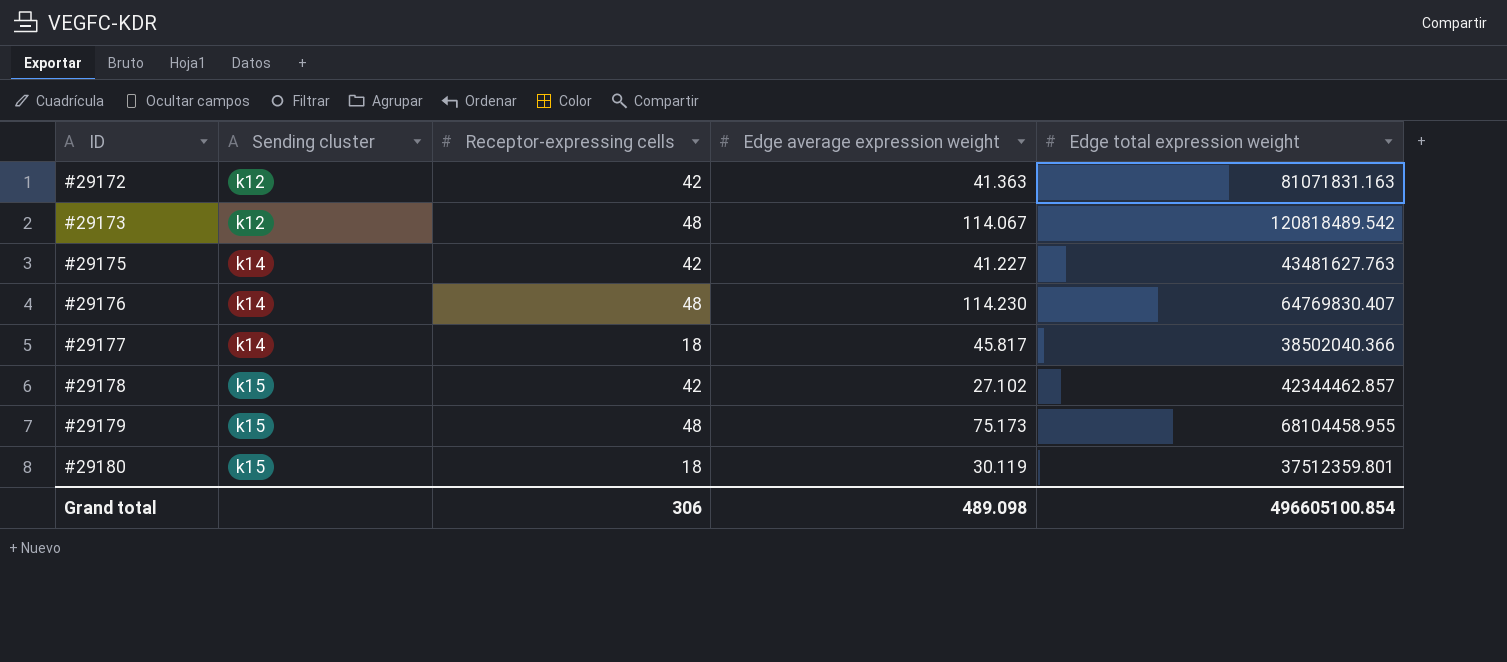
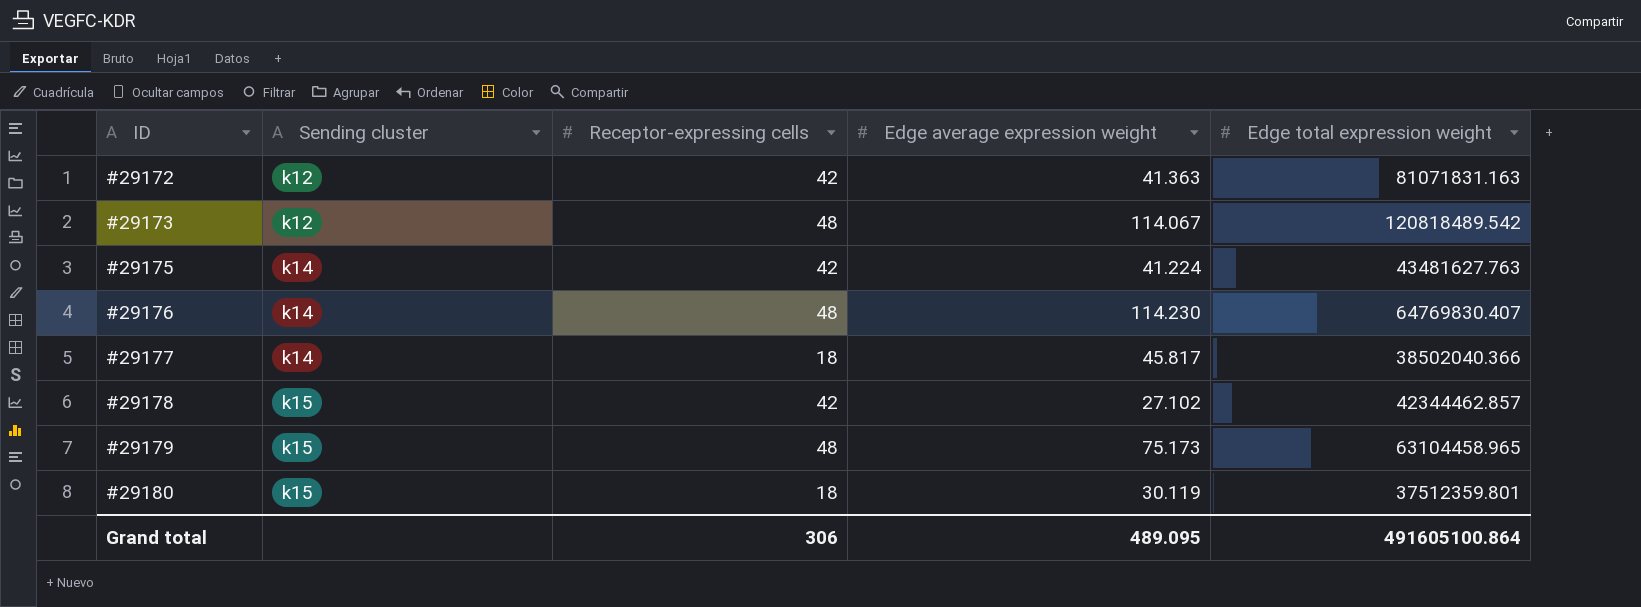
#29175 | Edge average expression weight: 41.227 -> 41.224
#29179 | Edge total expression weight: 68104458.955 -> 63104458.965
Grand total | Edge average expression weight: 489.098 -> 489.095
Grand total | Edge total expression weight: 496605100.854 -> 491605100.864

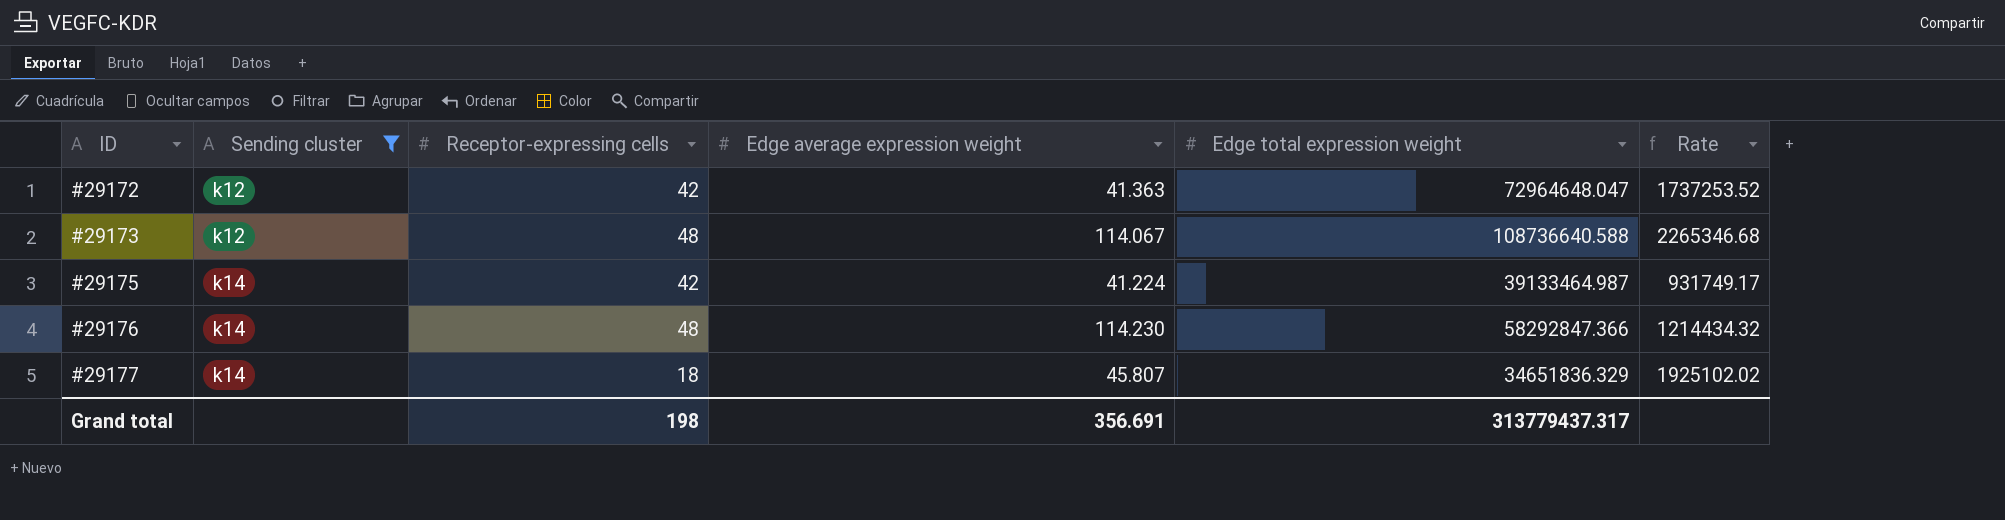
filter: none -> Sending cluster != k15
column Rate | formula: none -> [Edge total expression weight] / [Receptor-expressing cells]
#29172 | Edge total expression weight: 81071831.163 -> 72964648.047
#29173 | Edge total expression weight: 120818489.542 -> 108736640.588
#29175 | Edge total expression weight: 43481627.763 -> 39133464.987
#29176 | Edge total expression weight: 64769830.407 -> 58292847.366
#29177 | Edge average expression weight: 45.817 -> 45.807
#29177 | Edge total expression weight: 38502040.366 -> 34651836.329
Grand total | Receptor-expressing cells: 306 -> 198
Grand total | Edge average expression weight: 489.095 -> 356.691
Grand total | Edge total expression weight: 491605100.864 -> 313779437.317

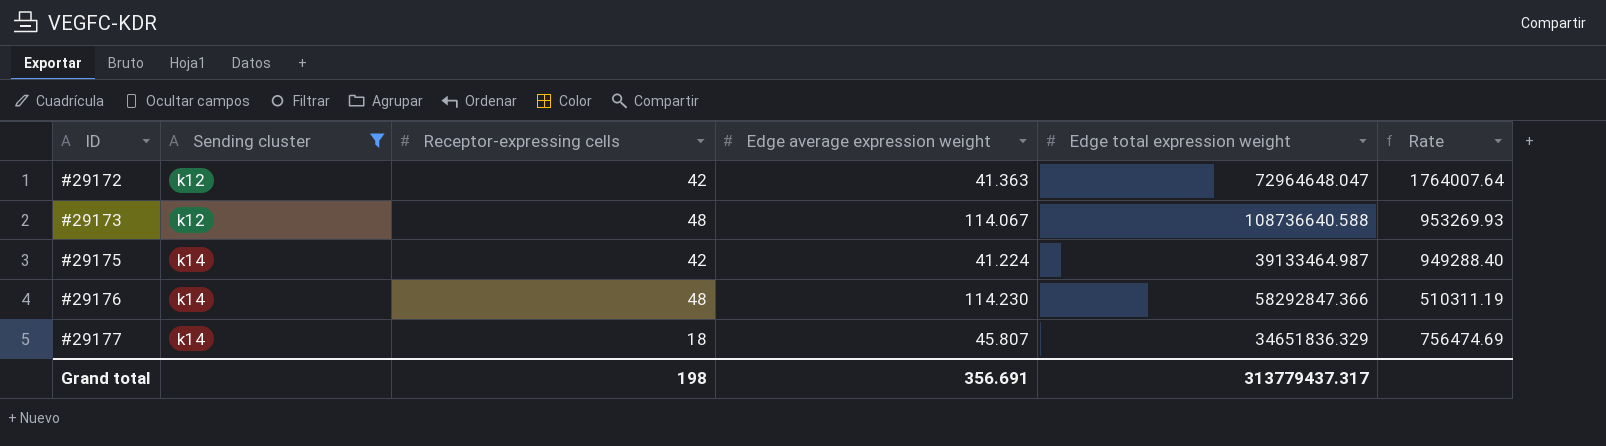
column Rate | formula: [Edge total expression weight] / [Receptor-expressing cells] -> [Edge total expression weight] / [Edge average expression weight]

